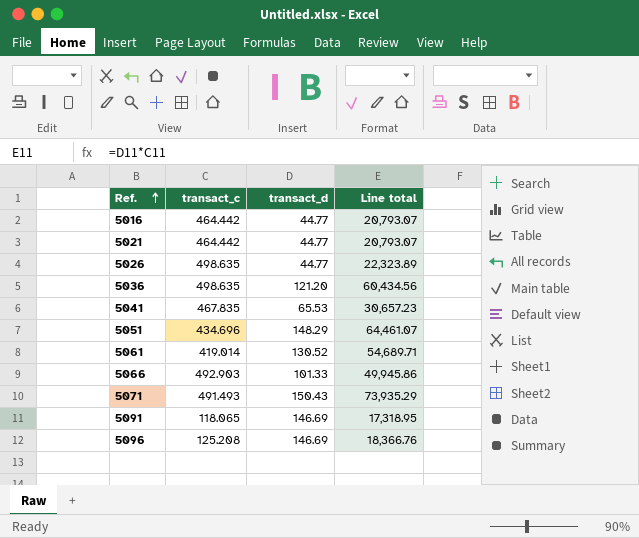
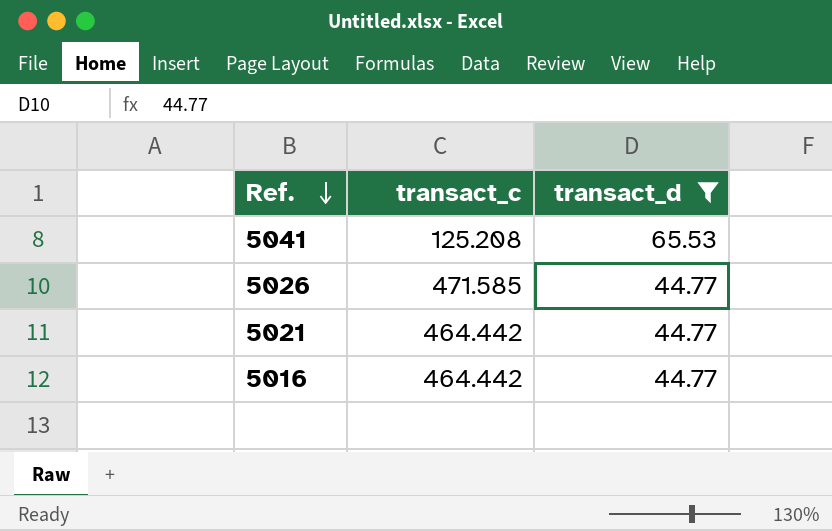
filter: none -> transact_d <= 65.53
row order: Ref. ascending -> Ref. descending
column Line total | formula: [transact_c] * [transact_d] -> none
5041 | transact_c: 467.835 -> 125.208
5026 | transact_c: 498.635 -> 471.585

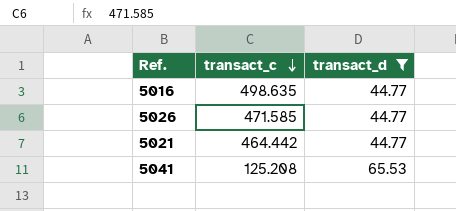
row order: Ref. descending -> transact_c descending
5016 | transact_c: 464.442 -> 498.635

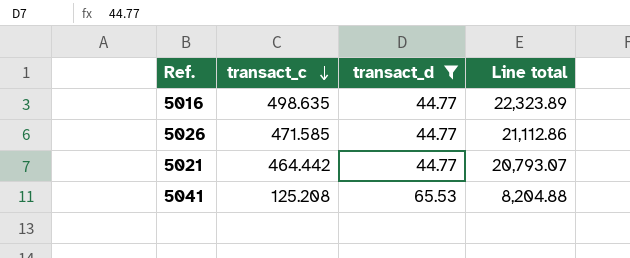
column Line total | formula: none -> [transact_c] * [transact_d]

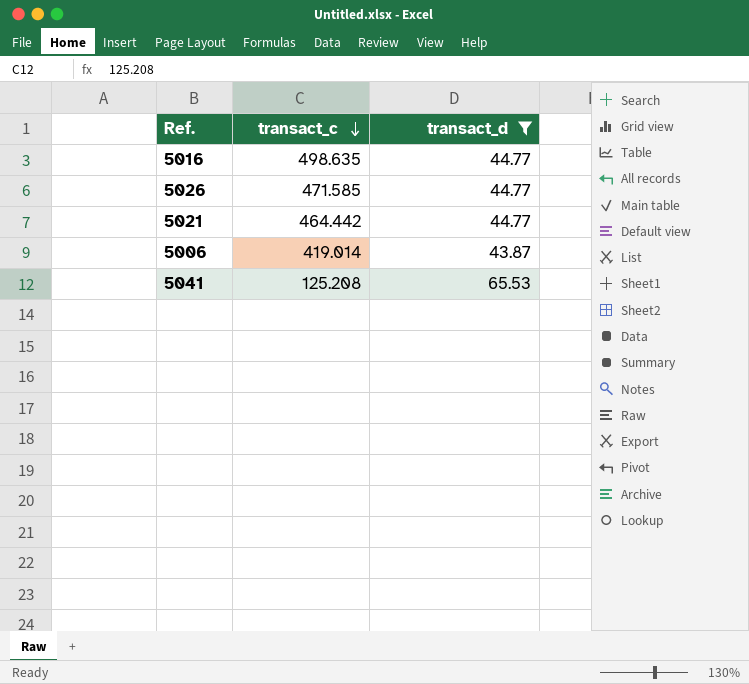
column Line total | formula: [transact_c] * [transact_d] -> none
row 5006: none -> 419.014 | 43.87

